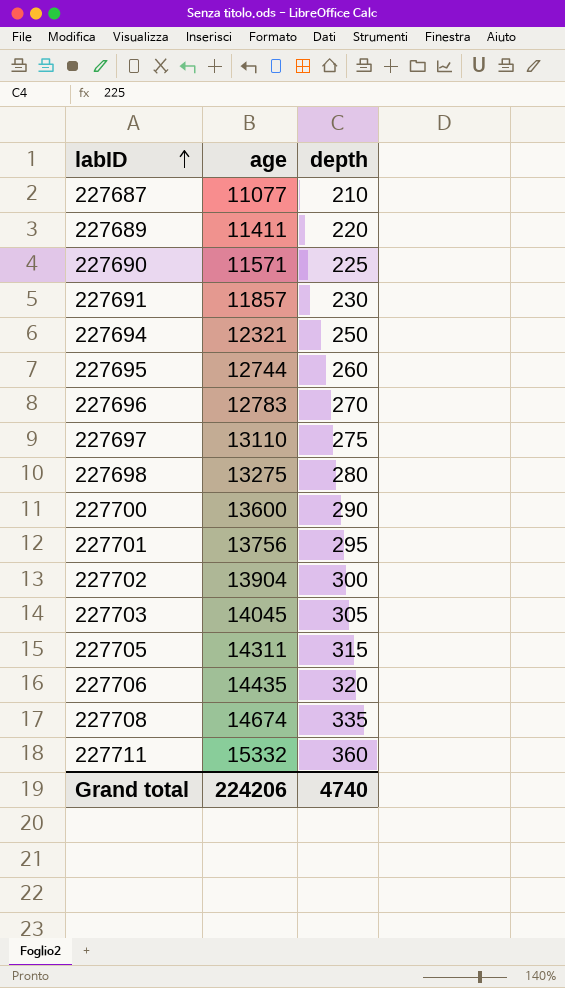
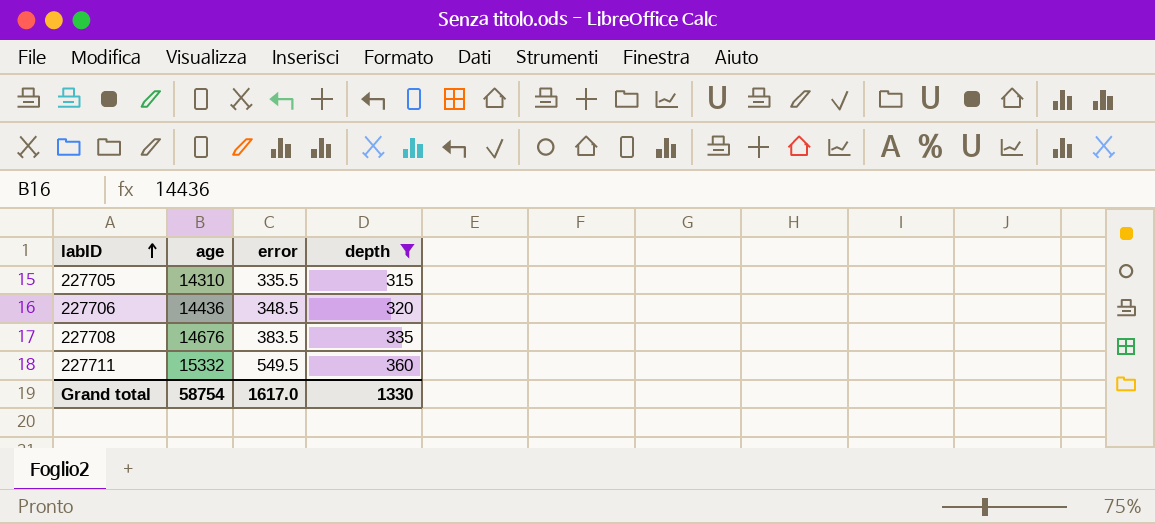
filter: none -> depth >= 315
column error | position: none -> 3
227705 | age: 14311 -> 14310
227706 | age: 14435 -> 14436
227708 | age: 14674 -> 14676
Grand total | age: 224206 -> 58754
Grand total | depth: 4740 -> 1330

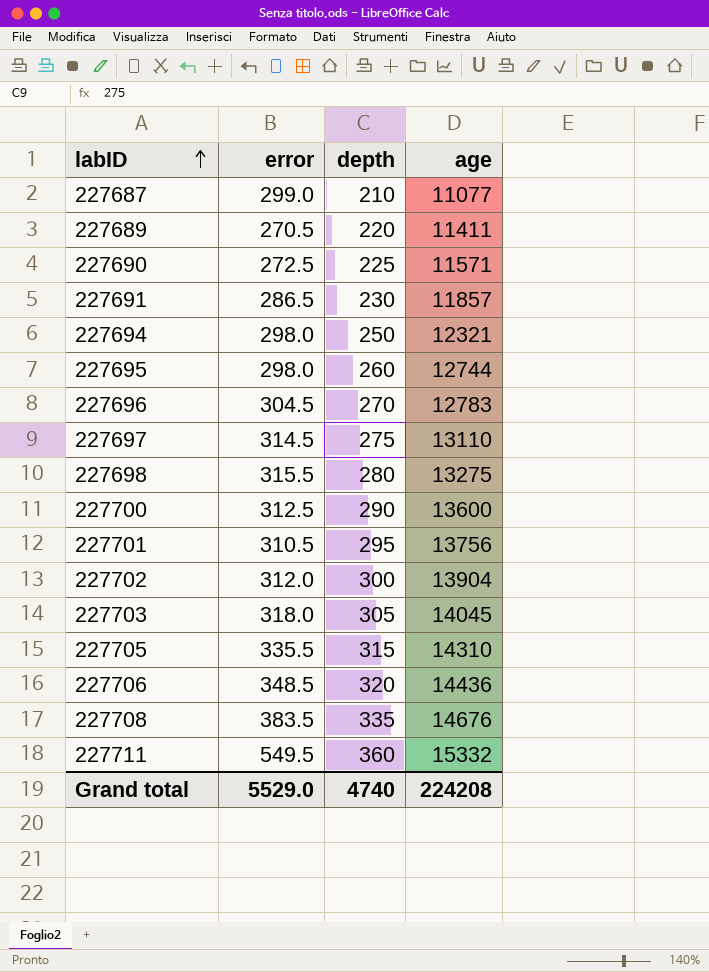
filter: depth >= 315 -> none
column age | position: 2 -> 4
Grand total | error: 1617.0 -> 5529.0
Grand total | depth: 1330 -> 4740
Grand total | age: 58754 -> 224208

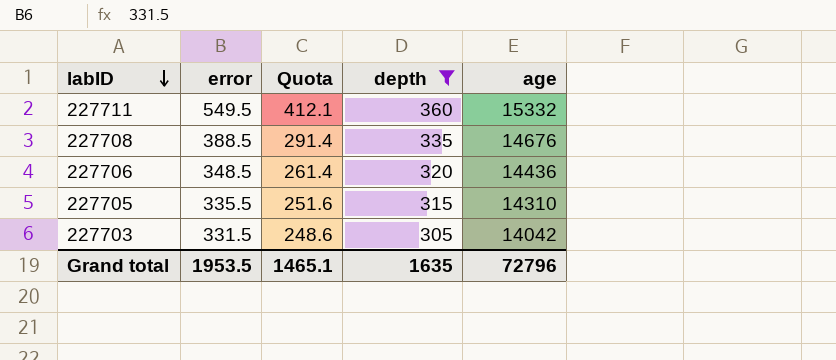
filter: none -> depth >= 305
row order: labID ascending -> labID descending
column Quota | formula: none -> [error] * 0.75
227708 | error: 383.5 -> 388.5
227703 | error: 318.0 -> 331.5
227703 | age: 14045 -> 14042
Grand total | error: 5529.0 -> 1953.5
Grand total | depth: 4740 -> 1635
Grand total | age: 224208 -> 72796

